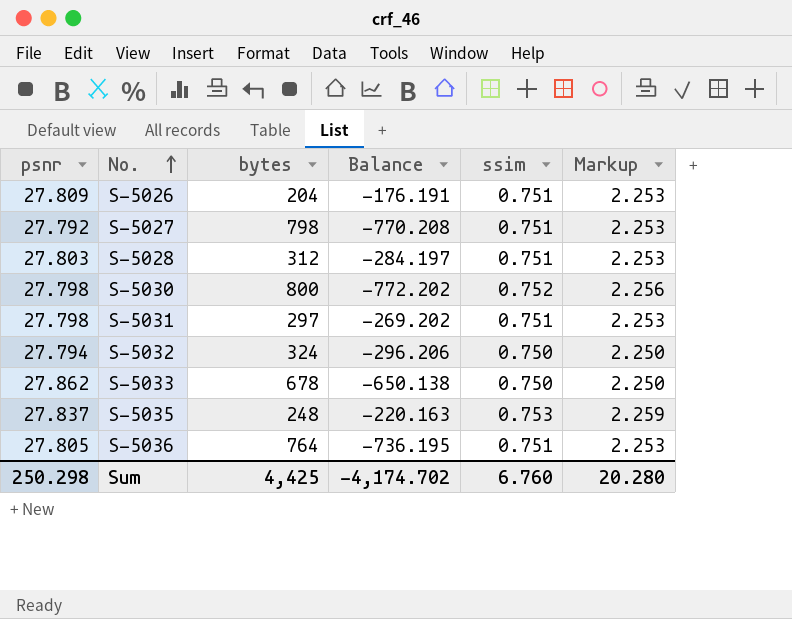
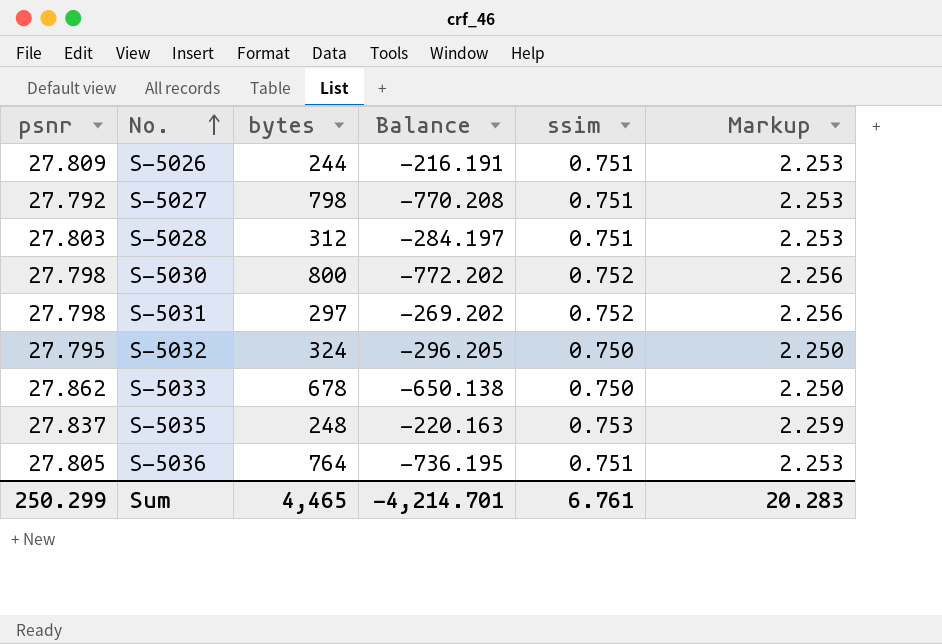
S-5026 | bytes: 204 -> 244
S-5026 | Balance: -176.191 -> -216.191
S-5031 | ssim: 0.751 -> 0.752
S-5031 | Markup: 2.253 -> 2.256
S-5032 | psnr: 27.794 -> 27.795
S-5032 | Balance: -296.206 -> -296.205
Sum | psnr: 250.298 -> 250.299
Sum | bytes: 4,425 -> 4,465
Sum | Balance: -4,174.702 -> -4,214.701
Sum | ssim: 6.760 -> 6.761
Sum | Markup: 20.280 -> 20.283

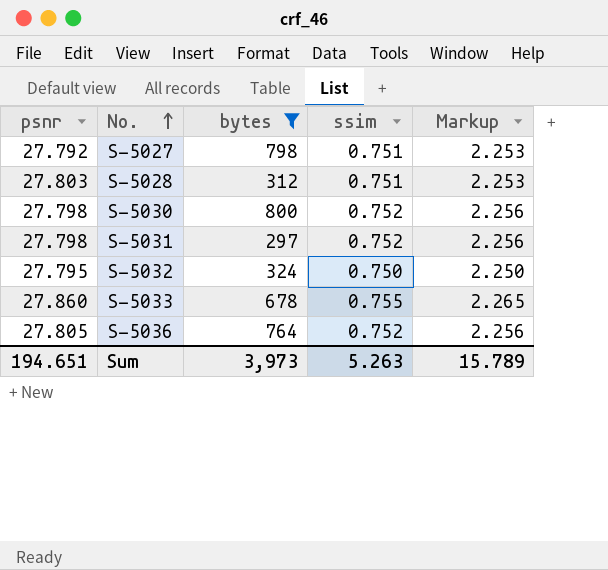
filter: none -> bytes >= 297
column Balance | formula: [psnr] - [bytes] -> none
S-5033 | psnr: 27.862 -> 27.860
S-5033 | ssim: 0.750 -> 0.755
S-5033 | Markup: 2.250 -> 2.265
S-5036 | ssim: 0.751 -> 0.752
S-5036 | Markup: 2.253 -> 2.256
Sum | psnr: 250.299 -> 194.651
Sum | bytes: 4,465 -> 3,973
Sum | ssim: 6.761 -> 5.263
Sum | Markup: 20.283 -> 15.789

